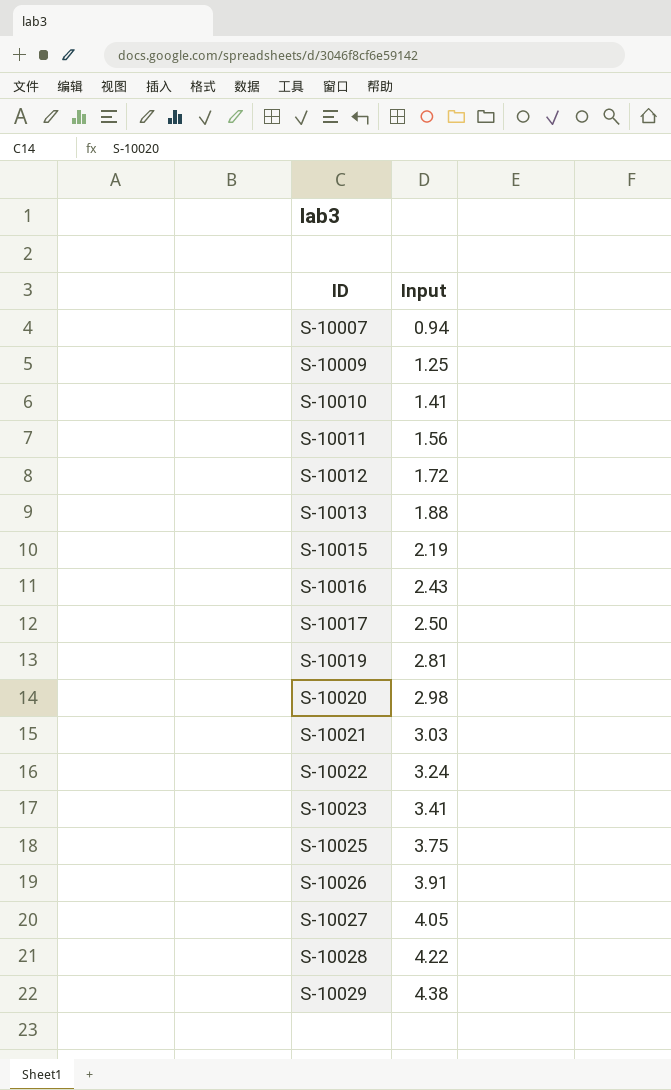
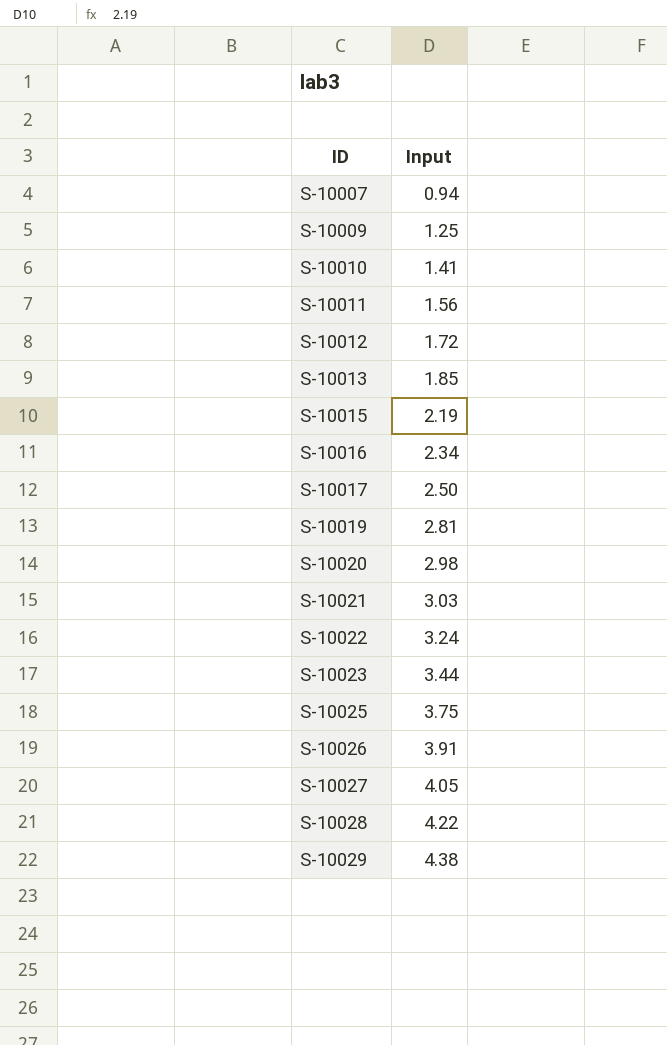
S-10013 | Input: 1.88 -> 1.85
S-10016 | Input: 2.43 -> 2.34
S-10023 | Input: 3.41 -> 3.44

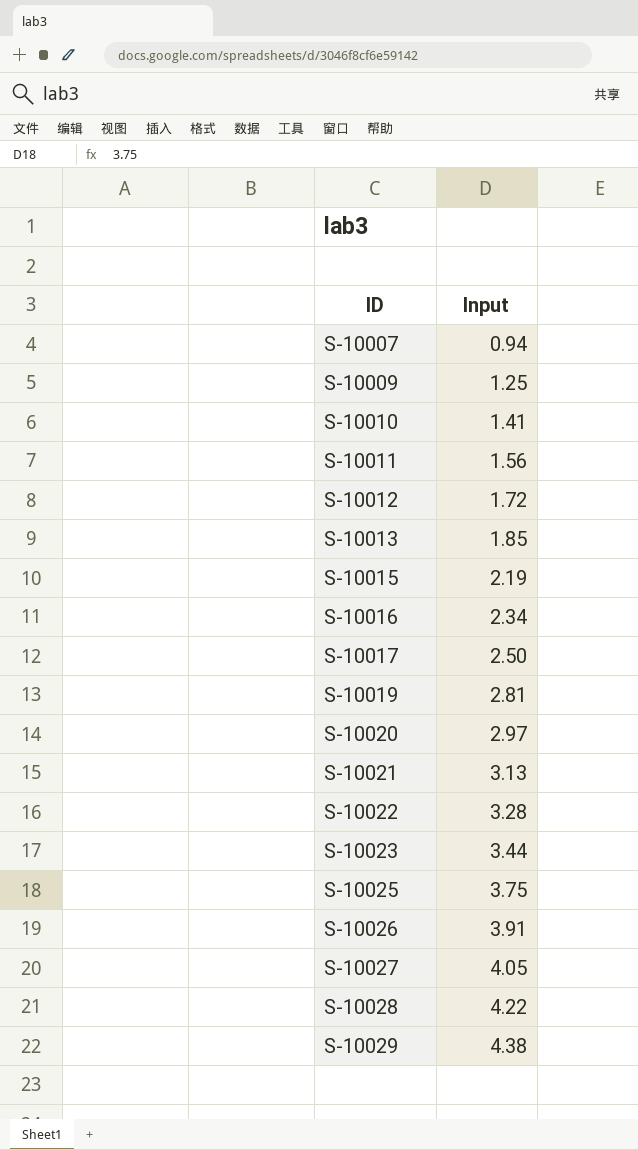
S-10020 | Input: 2.98 -> 2.97
S-10021 | Input: 3.03 -> 3.13
S-10022 | Input: 3.24 -> 3.28

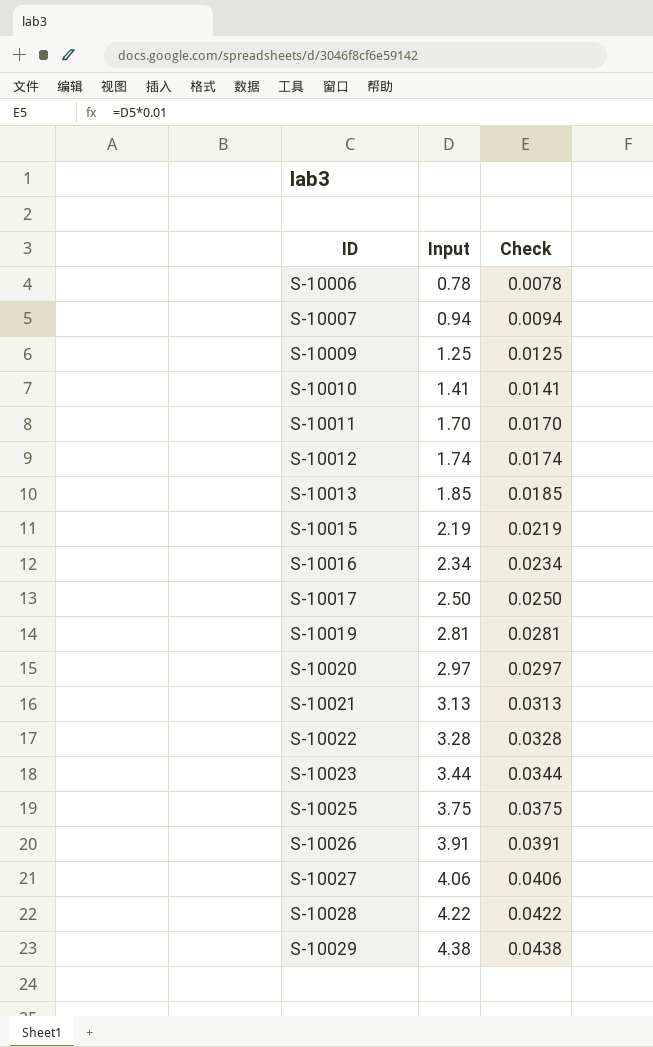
column Check | formula: none -> [Input] * 0.01
row S-10006: none -> 0.78 | 0.0078
S-10011 | Input: 1.56 -> 1.70
S-10012 | Input: 1.72 -> 1.74
S-10027 | Input: 4.05 -> 4.06

